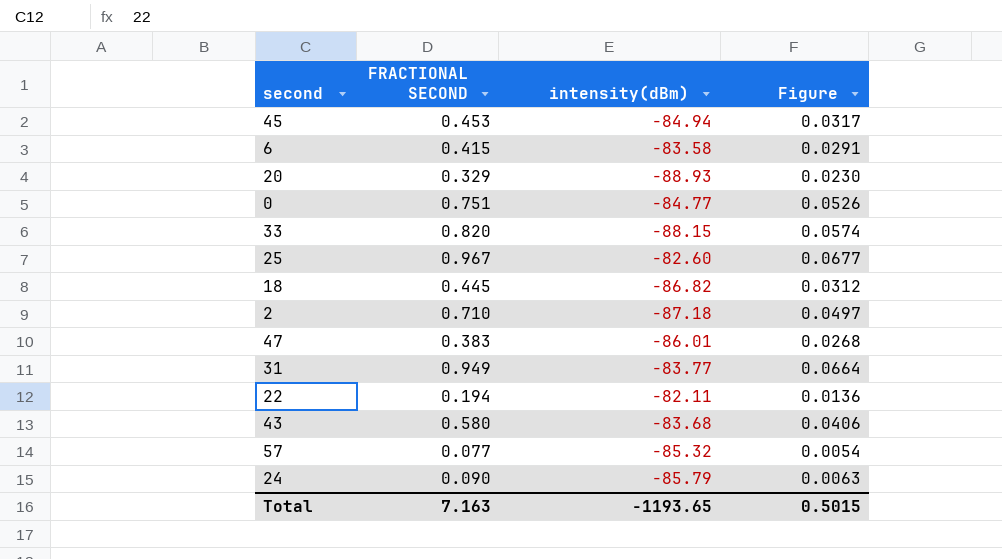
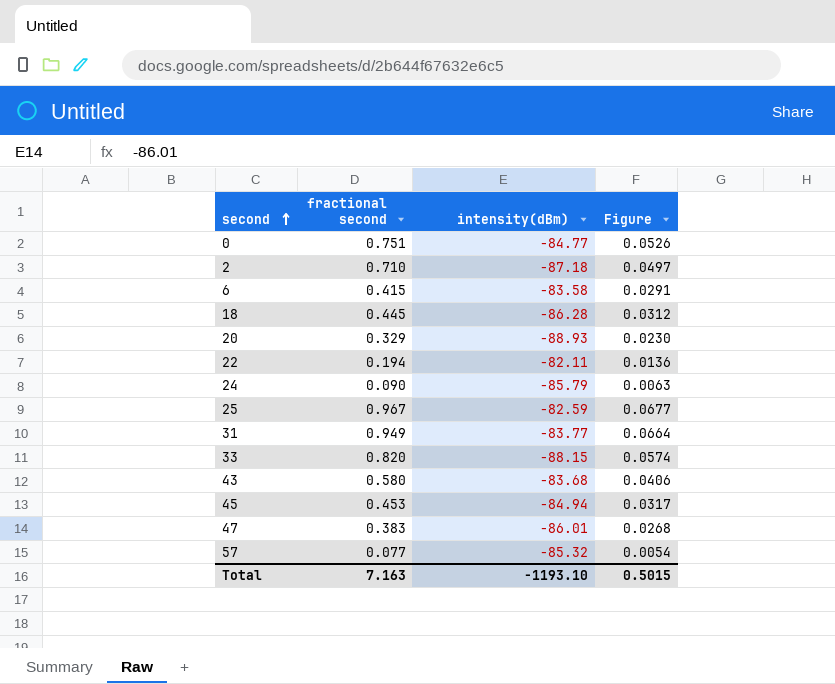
row order: none -> second ascending
column name: FRACTIONAL SECOND -> fractional second
18 | intensity(dBm): -86.82 -> -86.28
25 | intensity(dBm): -82.60 -> -82.59
Total | intensity(dBm): -1193.65 -> -1193.10

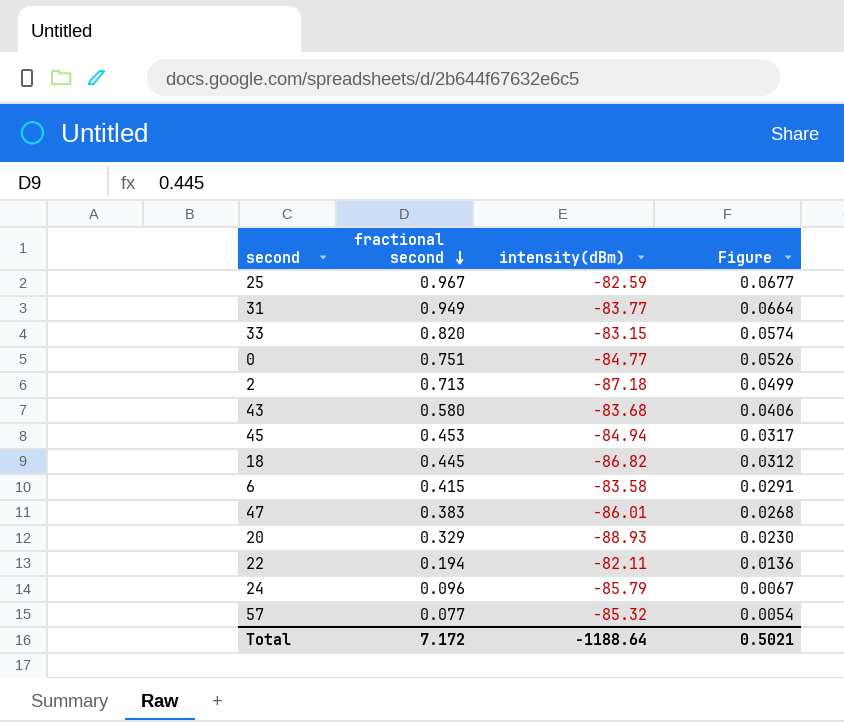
row order: second ascending -> fractional second descending
33 | intensity(dBm): -88.15 -> -83.15
2 | fractional second: 0.710 -> 0.713
2 | Figure: 0.0497 -> 0.0499
18 | intensity(dBm): -86.28 -> -86.82
24 | fractional second: 0.090 -> 0.096
24 | Figure: 0.0063 -> 0.0067
Total | fractional second: 7.163 -> 7.172
Total | intensity(dBm): -1193.10 -> -1188.64
Total | Figure: 0.5015 -> 0.5021

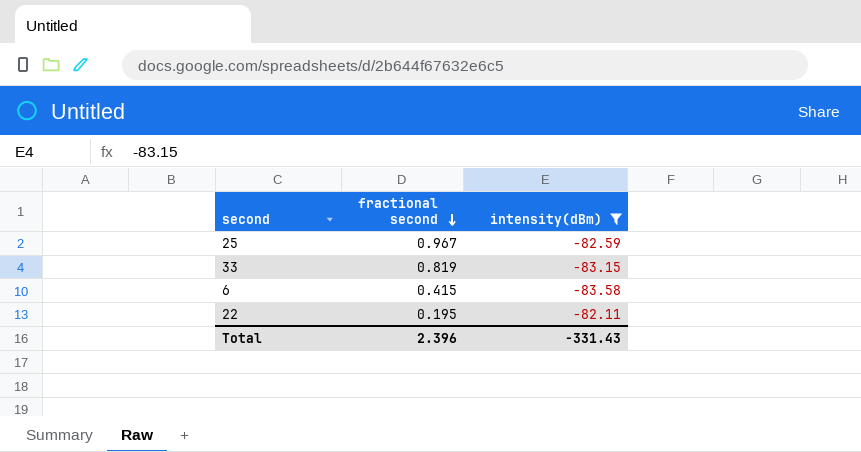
filter: none -> intensity(dBm) >= -83.58
column Figure | formula: [fractional second] * 0.07 -> none
33 | fractional second: 0.820 -> 0.819
22 | fractional second: 0.194 -> 0.195
Total | fractional second: 7.172 -> 2.396
Total | intensity(dBm): -1188.64 -> -331.43

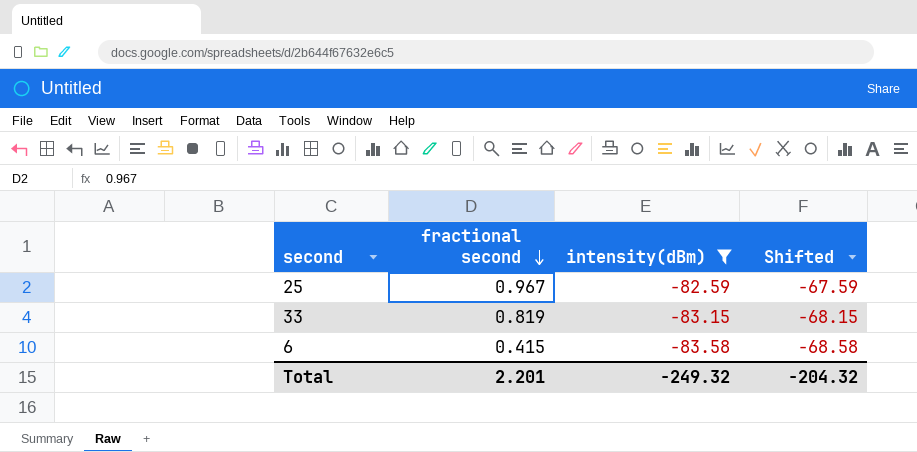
column Shifted | formula: none -> [intensity(dBm)] + 15
row 22: 0.195 | -82.11 -> none
Total | fractional second: 2.396 -> 2.201
Total | intensity(dBm): -331.43 -> -249.32

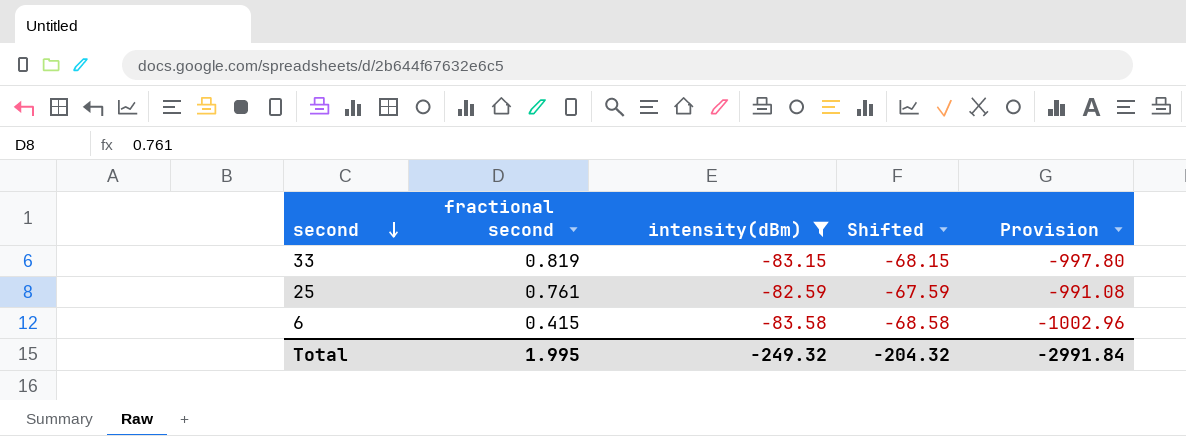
row order: fractional second descending -> second descending
column Provision | formula: none -> [intensity(dBm)] * 12
25 | fractional second: 0.967 -> 0.761
Total | fractional second: 2.201 -> 1.995

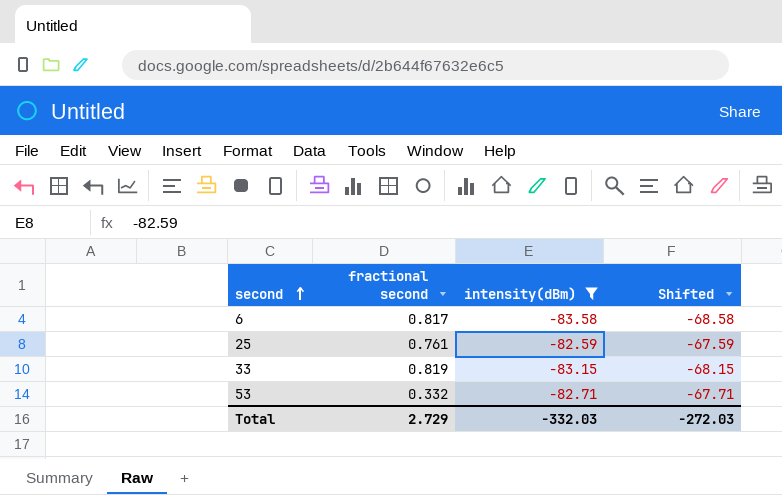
row order: second descending -> second ascending
column Provision | formula: [intensity(dBm)] * 12 -> none
6 | fractional second: 0.415 -> 0.817
row 53: none -> 0.332 | -82.71 | -67.71
Total | fractional second: 1.995 -> 2.729
Total | intensity(dBm): -249.32 -> -332.03
Total | Shifted: -204.32 -> -272.03

